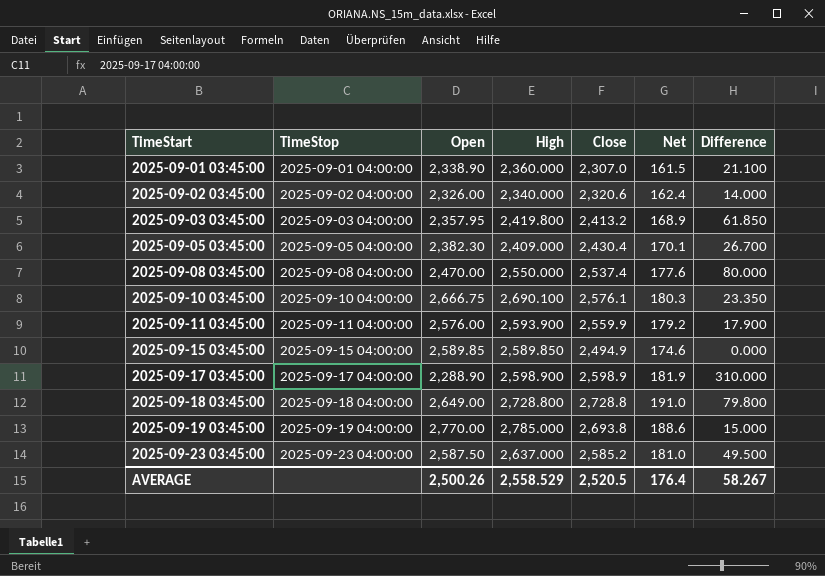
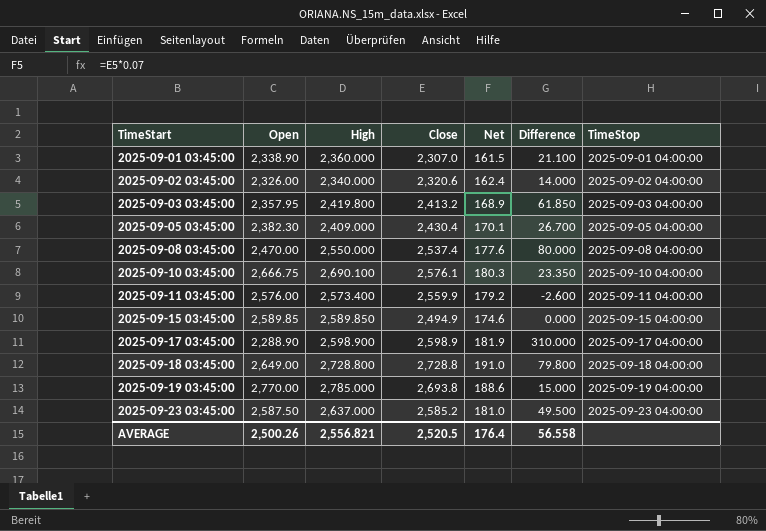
column TimeStop | position: 2 -> 7
2025-09-11 03:45:00 | High: 2,593.900 -> 2,573.400
2025-09-11 03:45:00 | Difference: 17.900 -> -2.600
AVERAGE | High: 2,558.529 -> 2,556.821
AVERAGE | Difference: 58.267 -> 56.558

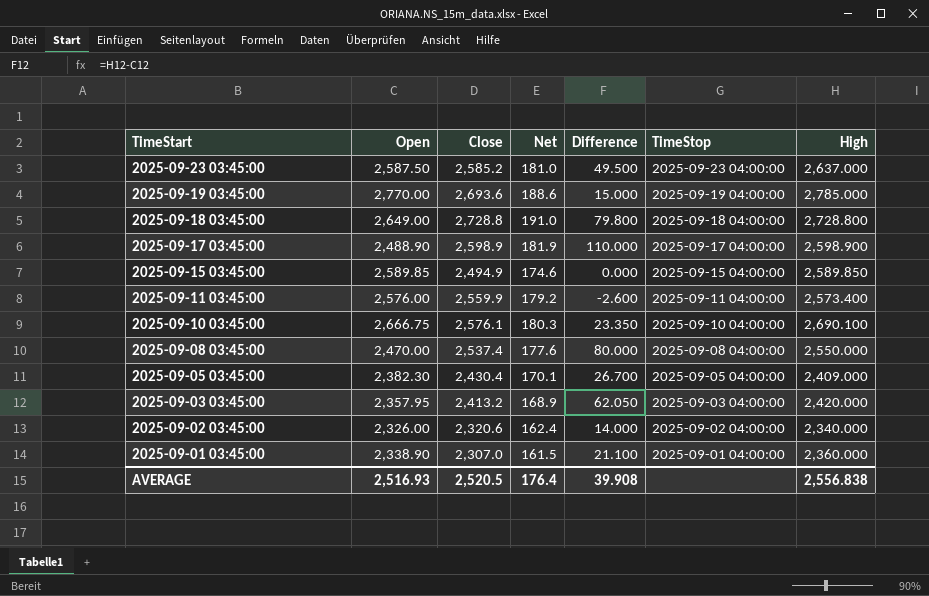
row order: TimeStart ascending -> TimeStart descending
column High | position: 3 -> 7
2025-09-19 03:45:00 | Close: 2,693.8 -> 2,693.6
2025-09-17 03:45:00 | Open: 2,288.90 -> 2,488.90
2025-09-17 03:45:00 | Difference: 310.000 -> 110.000
2025-09-03 03:45:00 | Difference: 61.850 -> 62.050
2025-09-03 03:45:00 | High: 2,419.800 -> 2,420.000
AVERAGE | Open: 2,500.26 -> 2,516.93
AVERAGE | Difference: 56.558 -> 39.908
AVERAGE | High: 2,556.821 -> 2,556.838

